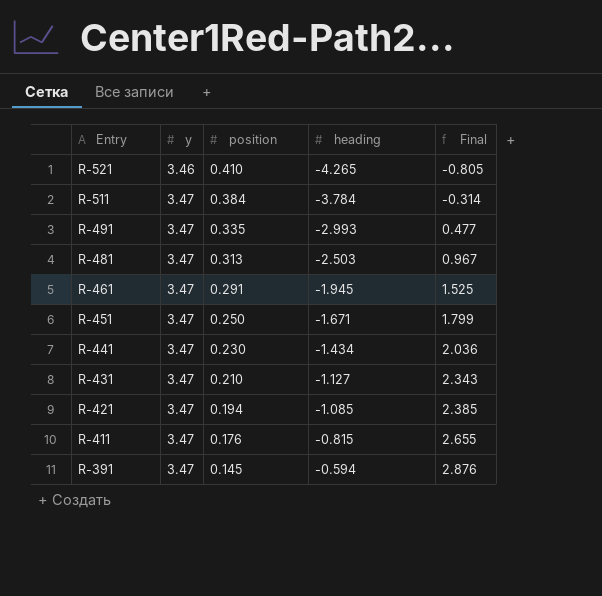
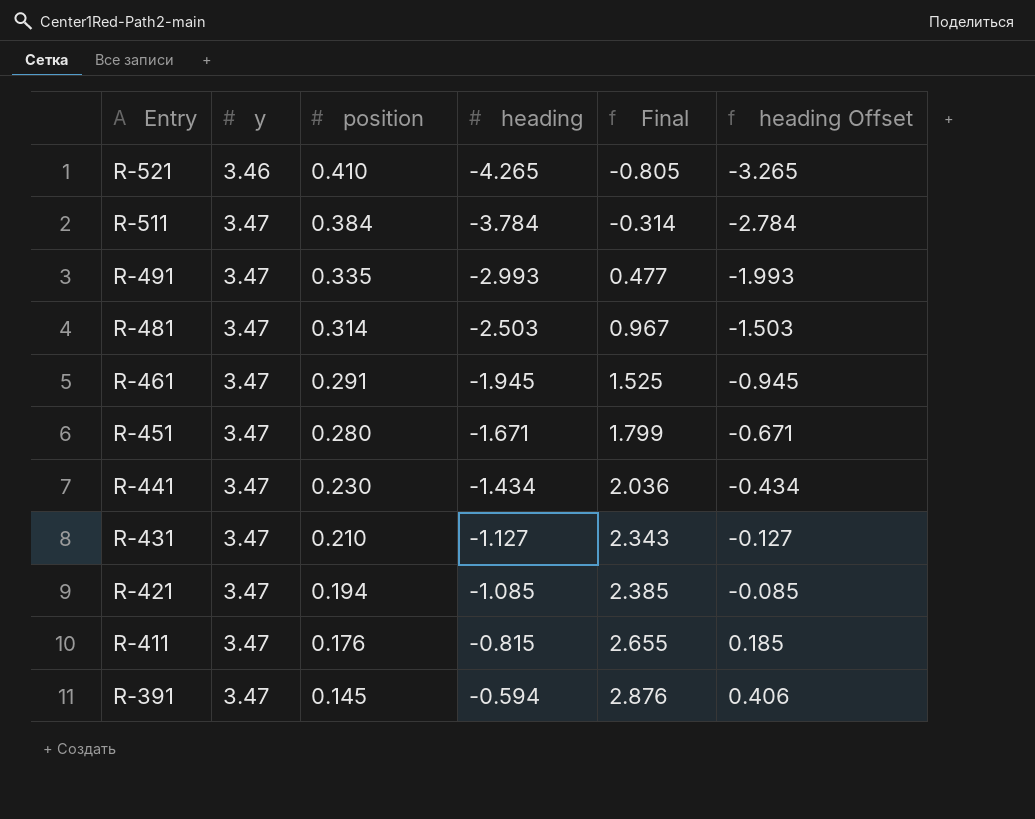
column heading Offset | formula: none -> [heading] + 1
R-481 | position: 0.313 -> 0.314
R-451 | position: 0.250 -> 0.280

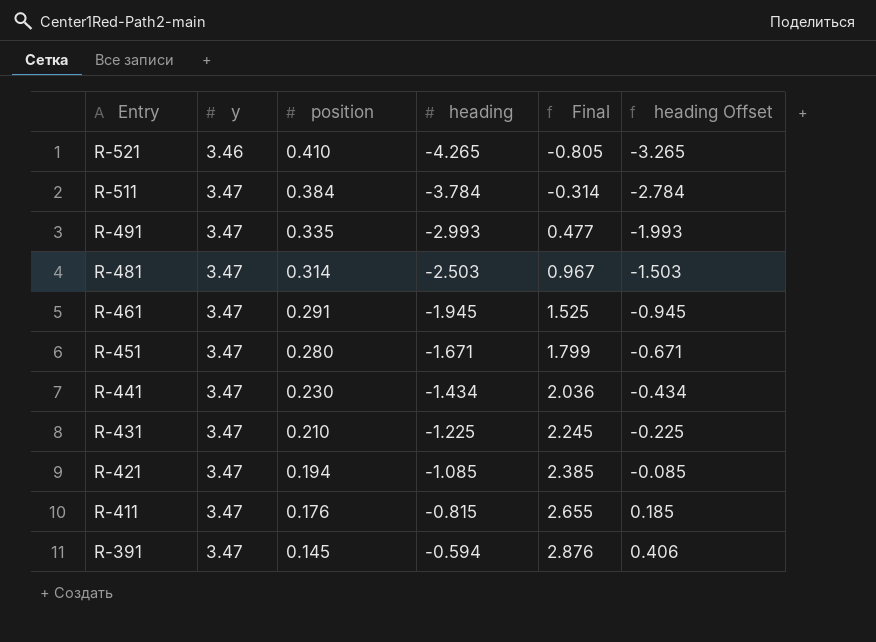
R-431 | heading: -1.127 -> -1.225
R-431 | Final: 2.343 -> 2.245
R-431 | heading Offset: -0.127 -> -0.225

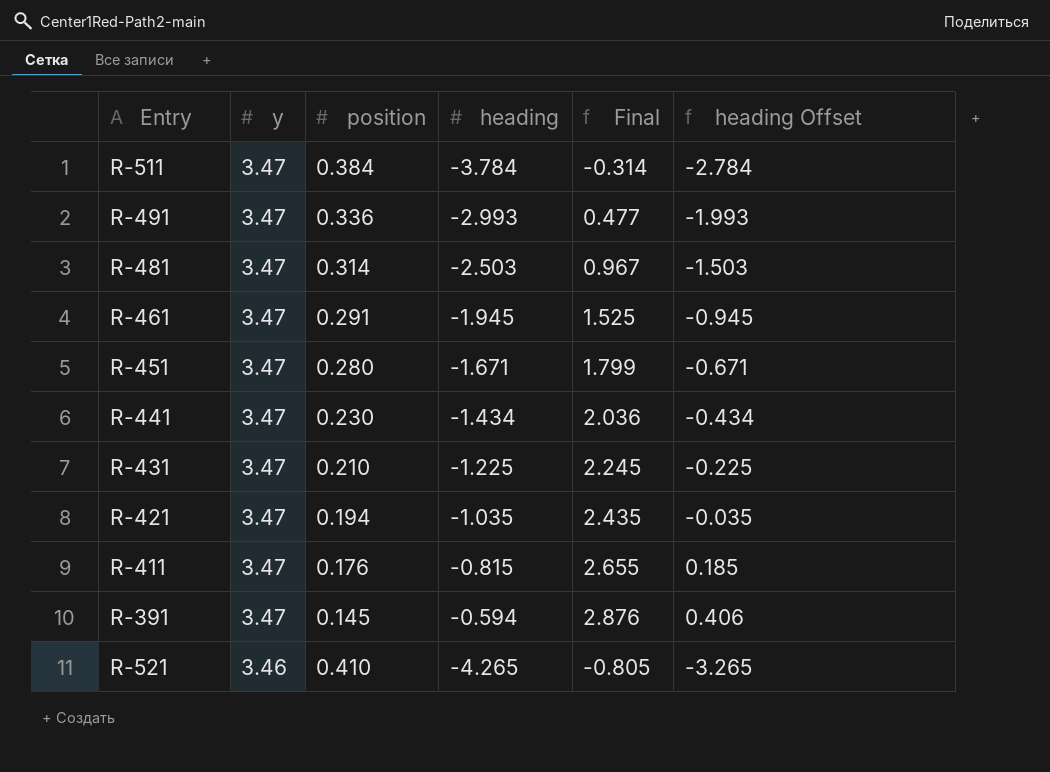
row order: Entry descending -> y descending
R-491 | position: 0.335 -> 0.336
R-421 | heading: -1.085 -> -1.035
R-421 | Final: 2.385 -> 2.435
R-421 | heading Offset: -0.085 -> -0.035

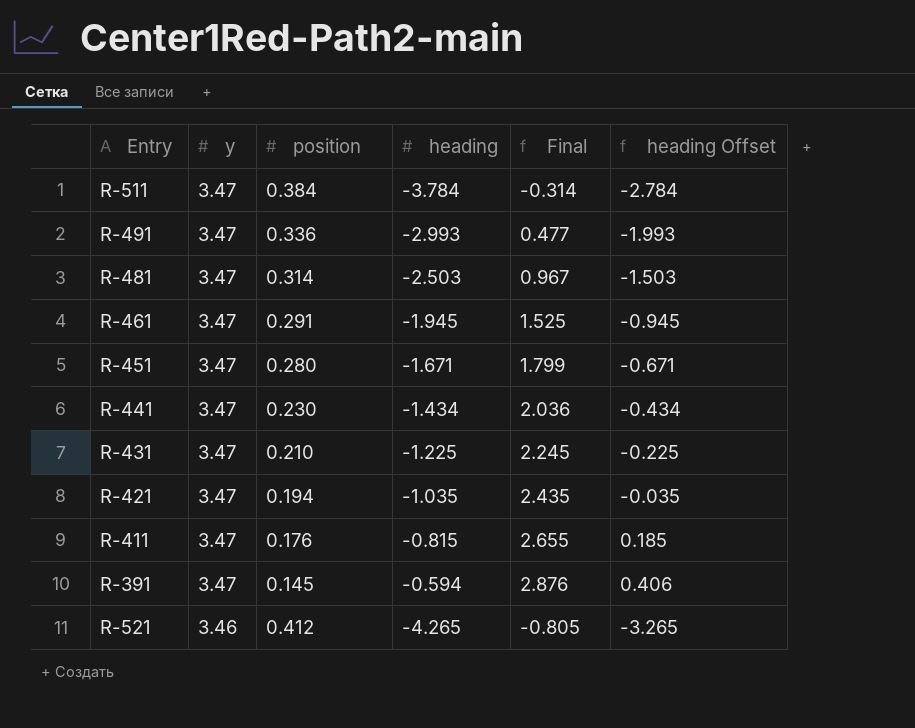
R-521 | position: 0.410 -> 0.412

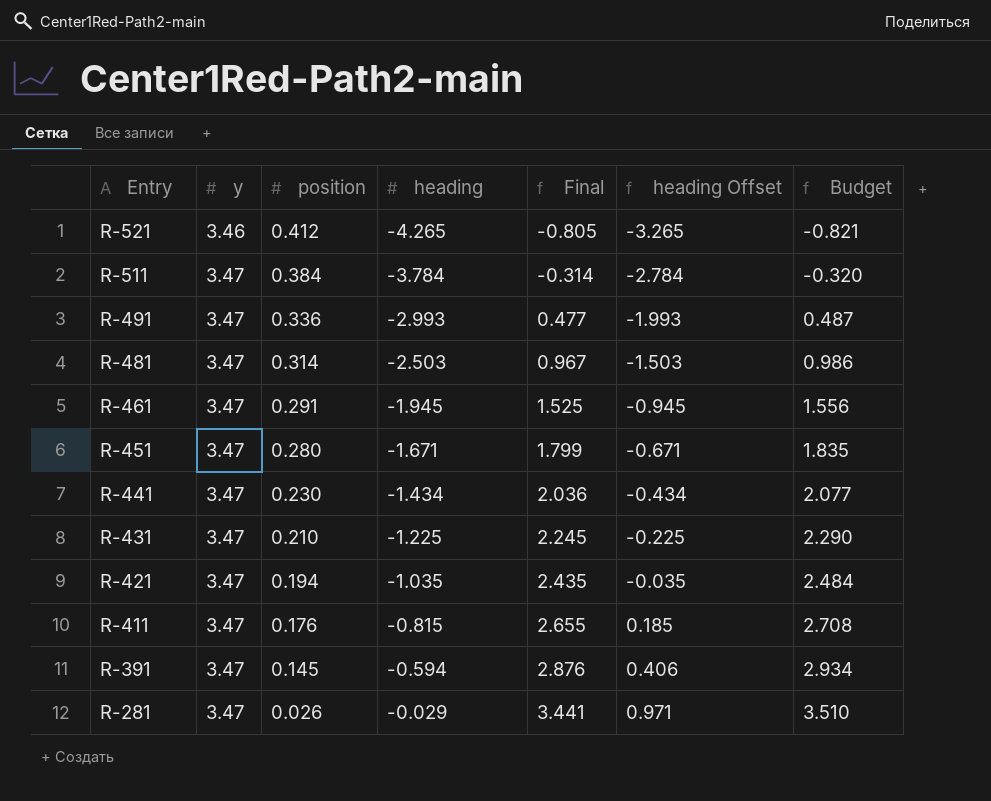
row order: y descending -> Entry descending
column Budget | formula: none -> [Final] * 1.02
row R-281: none -> 3.47 | 0.026 | -0.029 | 3.441 | 0.971 | 3.510

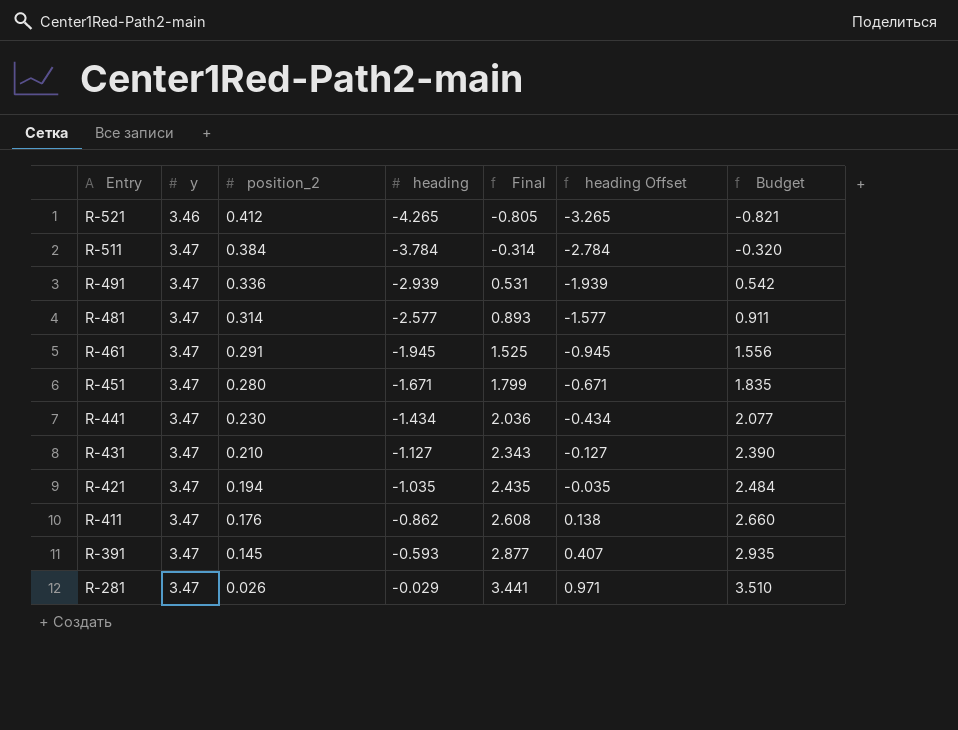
column name: position -> position_2
R-491 | heading: -2.993 -> -2.939
R-491 | Final: 0.477 -> 0.531
R-491 | heading Offset: -1.993 -> -1.939
R-491 | Budget: 0.487 -> 0.542
R-481 | heading: -2.503 -> -2.577
R-481 | Final: 0.967 -> 0.893
R-481 | heading Offset: -1.503 -> -1.577
R-481 | Budget: 0.986 -> 0.911
R-431 | heading: -1.225 -> -1.127
R-431 | Final: 2.245 -> 2.343
R-431 | heading Offset: -0.225 -> -0.127
R-431 | Budget: 2.290 -> 2.390
R-411 | heading: -0.815 -> -0.862
R-411 | Final: 2.655 -> 2.608
R-411 | heading Offset: 0.185 -> 0.138
R-411 | Budget: 2.708 -> 2.660
R-391 | heading: -0.594 -> -0.593
R-391 | Final: 2.876 -> 2.877
R-391 | heading Offset: 0.406 -> 0.407
R-391 | Budget: 2.934 -> 2.935

